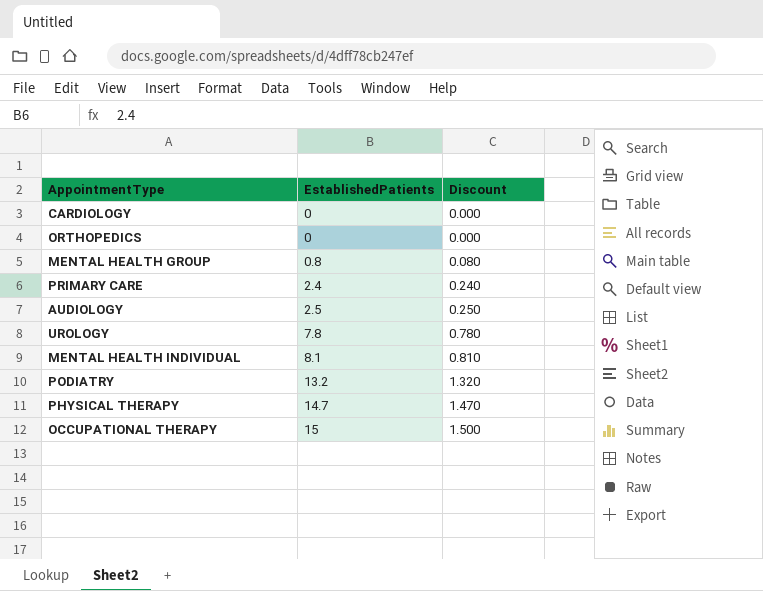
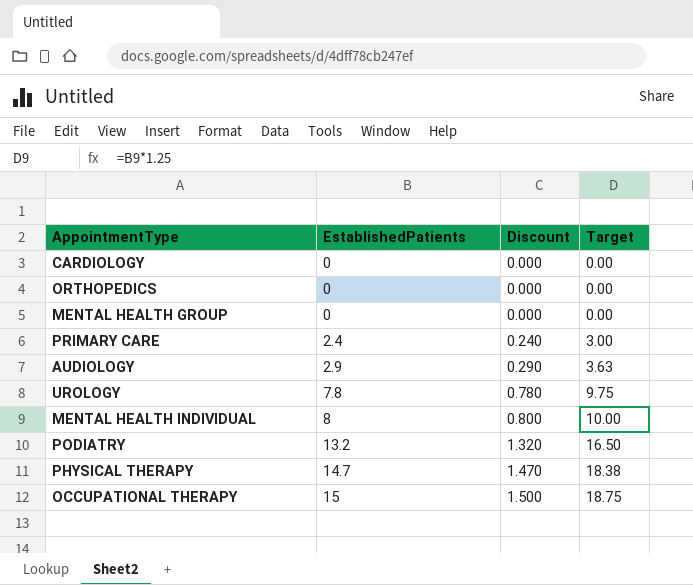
column Target | formula: none -> [EstablishedPatients] * 1.25
MENTAL HEALTH GROUP | EstablishedPatients: 0.8 -> 0
MENTAL HEALTH GROUP | Discount: 0.080 -> 0.000
AUDIOLOGY | EstablishedPatients: 2.5 -> 2.9
AUDIOLOGY | Discount: 0.250 -> 0.290
MENTAL HEALTH INDIVIDUAL | EstablishedPatients: 8.1 -> 8
MENTAL HEALTH INDIVIDUAL | Discount: 0.810 -> 0.800

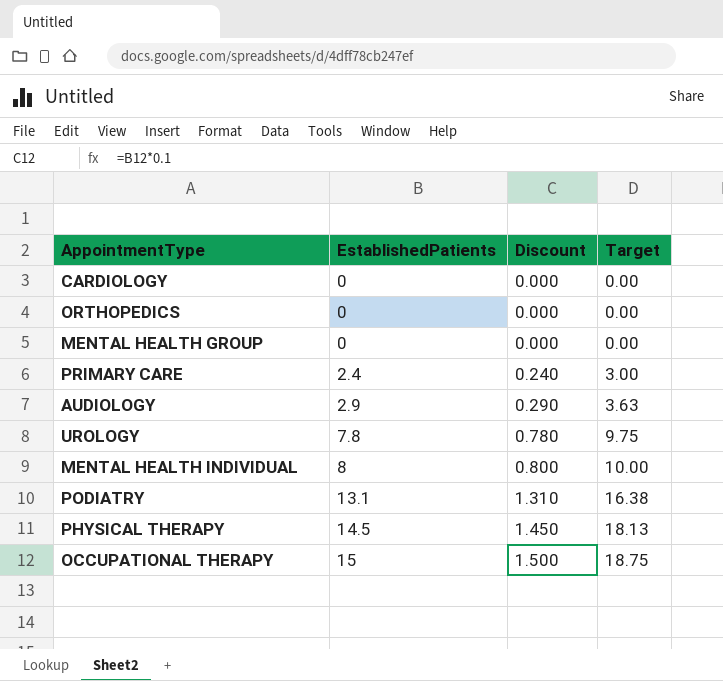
PODIATRY | EstablishedPatients: 13.2 -> 13.1
PODIATRY | Discount: 1.320 -> 1.310
PODIATRY | Target: 16.50 -> 16.38
PHYSICAL THERAPY | EstablishedPatients: 14.7 -> 14.5
PHYSICAL THERAPY | Discount: 1.470 -> 1.450
PHYSICAL THERAPY | Target: 18.38 -> 18.13

